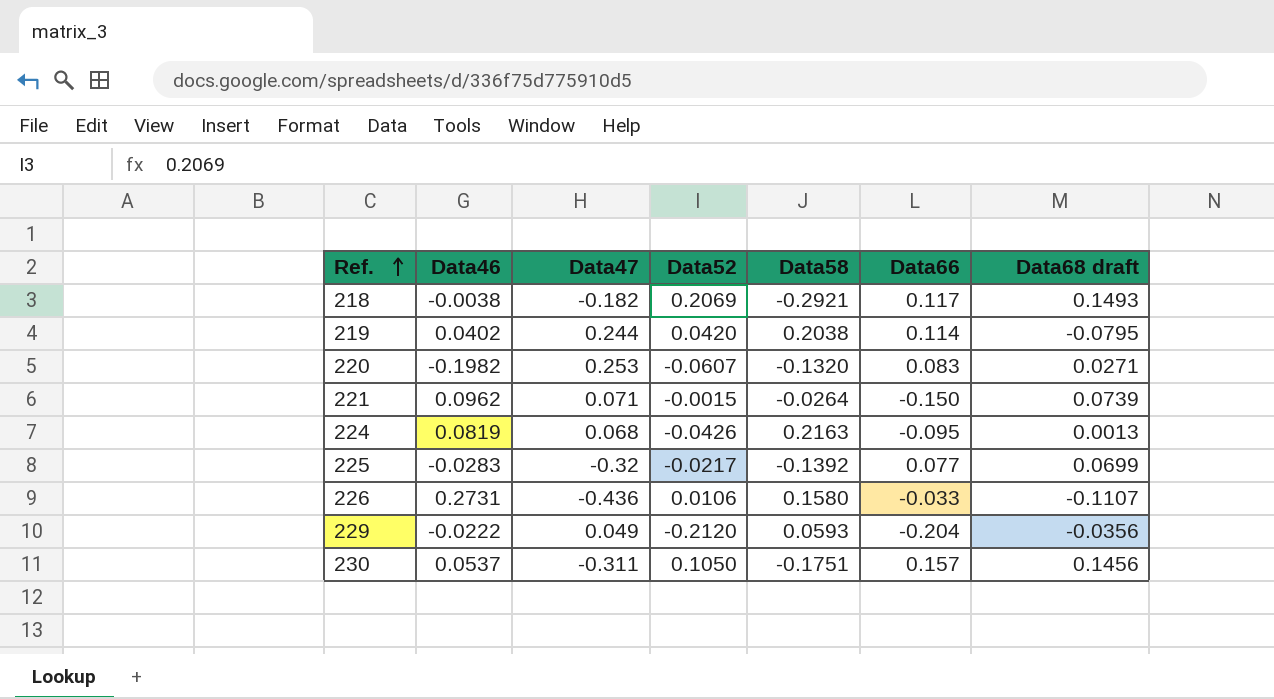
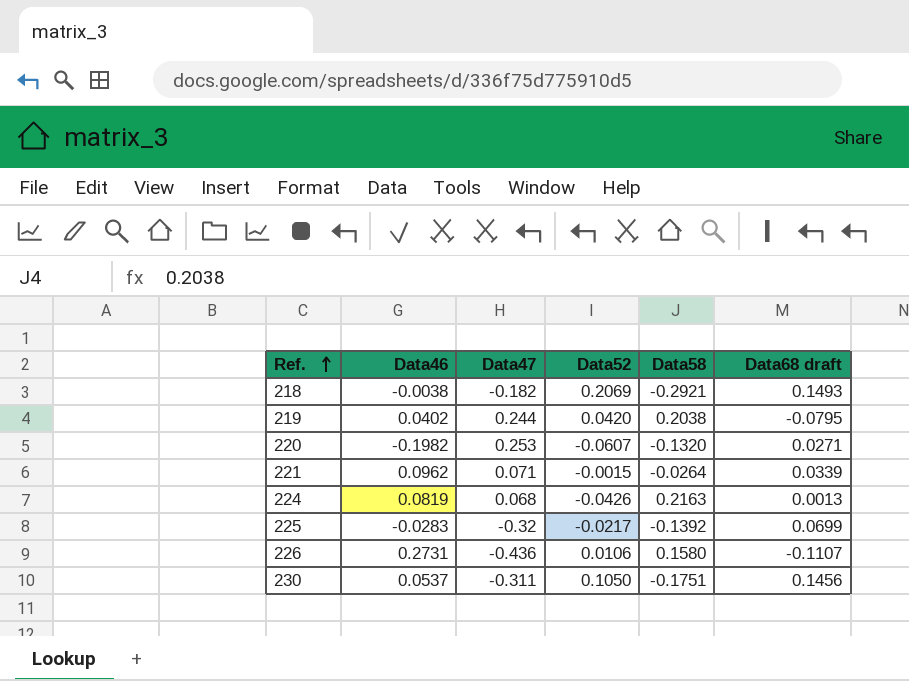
column Data66 | position: 6 -> none
row 229: -0.0222 | 0.049 | -0.2120 | 0.0593 | -0.204 | -0.0356 -> none
221 | Data68 draft: 0.0739 -> 0.0339

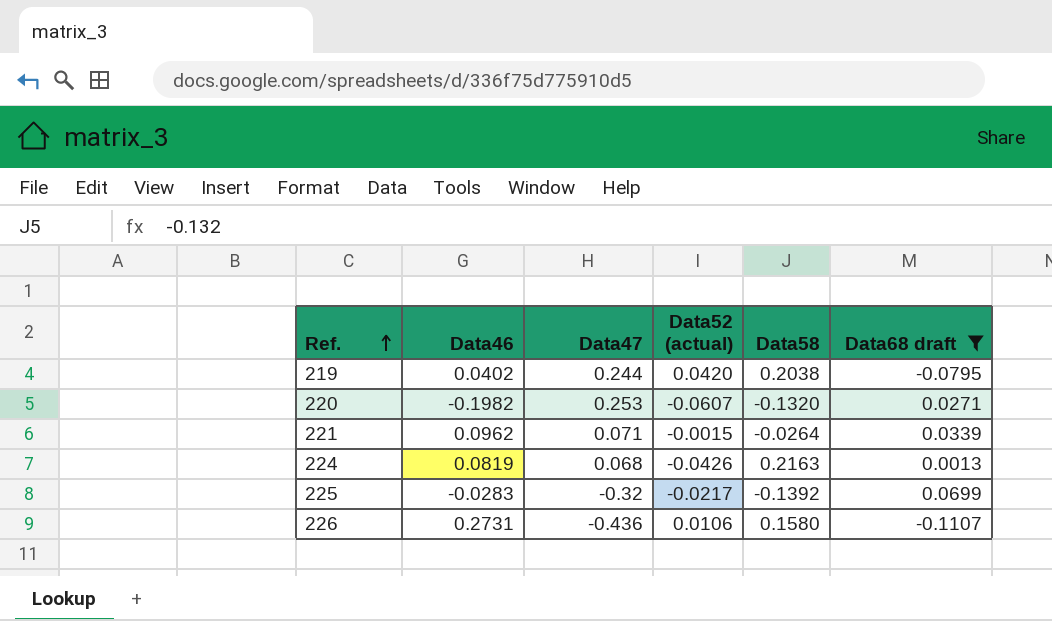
filter: none -> Data68 draft <= 0.0699
column name: Data52 -> Data52 (actual)

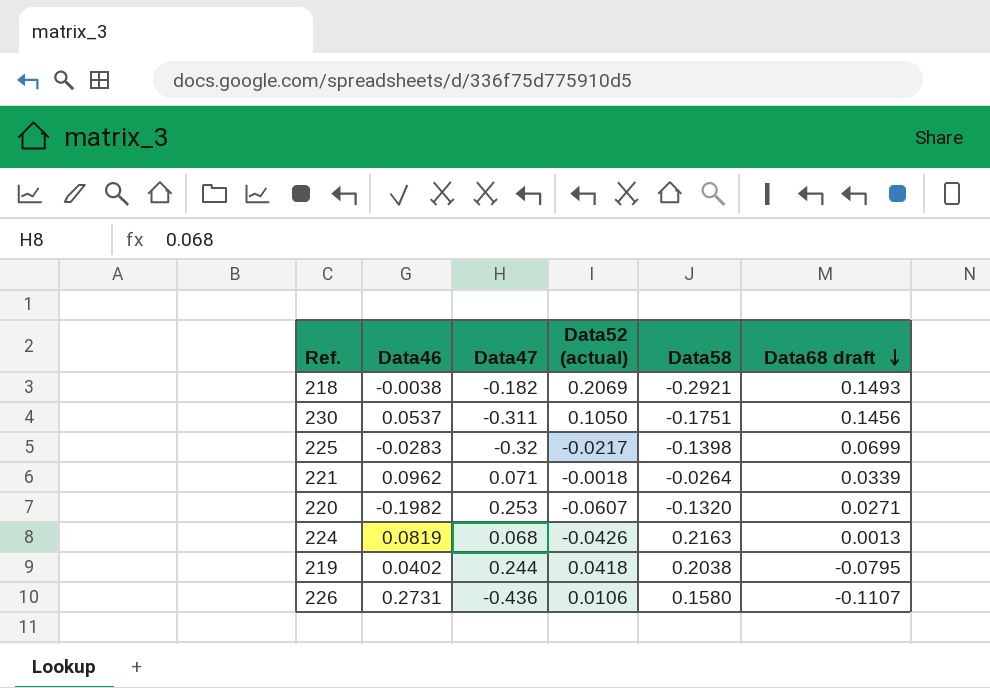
filter: Data68 draft <= 0.0699 -> none
row order: Ref. ascending -> Data68 draft descending
225 | Data58: -0.1392 -> -0.1398
221 | Data52 (actual): -0.0015 -> -0.0018
219 | Data52 (actual): 0.0420 -> 0.0418

